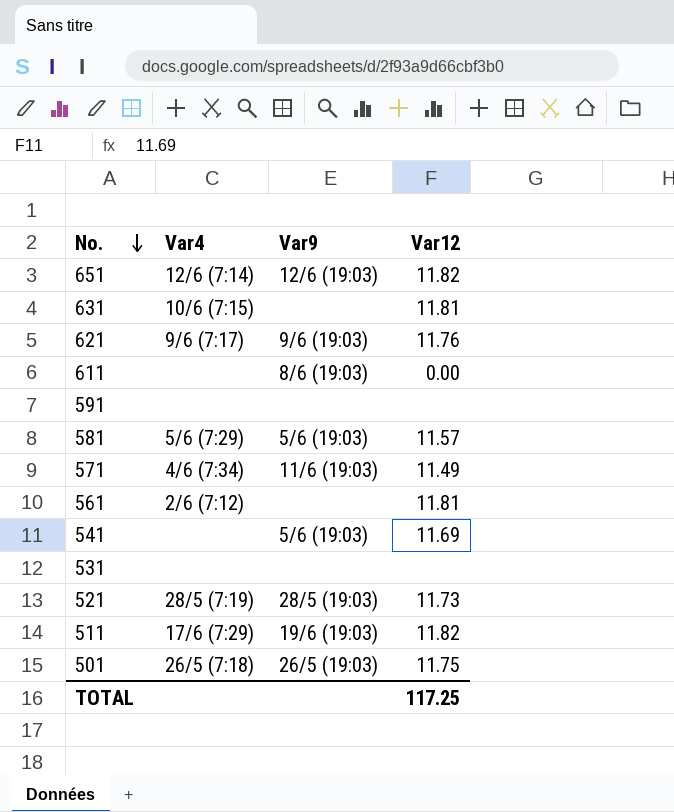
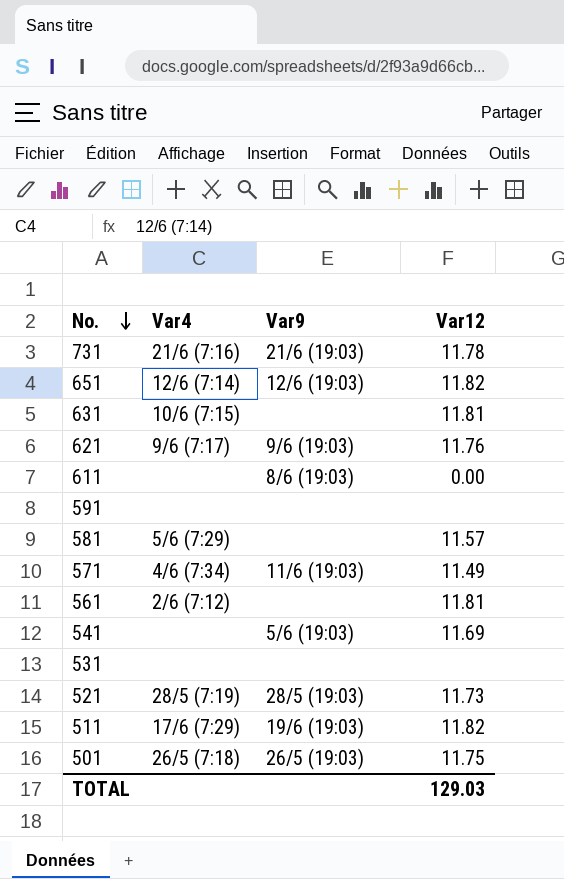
row 731: none -> 21/6 (7:16) | 21/6 (19:03) | 11.78
581 | Var9: 5/6 (19:03) -> none
TOTAL | Var12: 117.25 -> 129.03

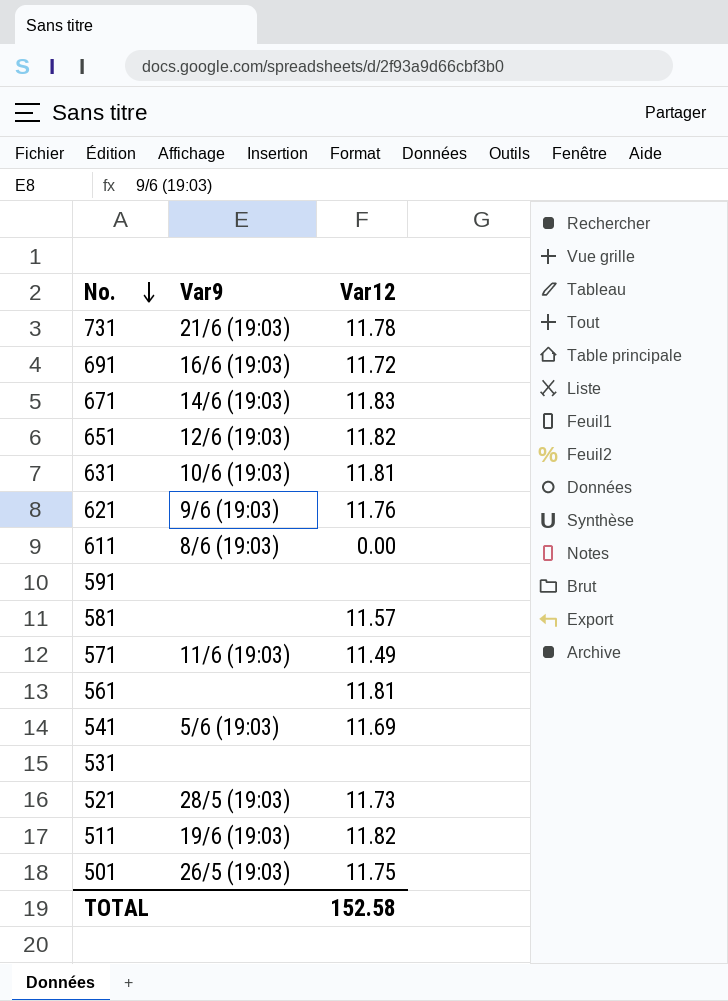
column Var4 | position: 2 -> none
row 691: none -> 16/6 (19:03) | 11.72
row 671: none -> 14/6 (19:03) | 11.83
631 | Var9: none -> 10/6 (19:03)
TOTAL | Var12: 129.03 -> 152.58

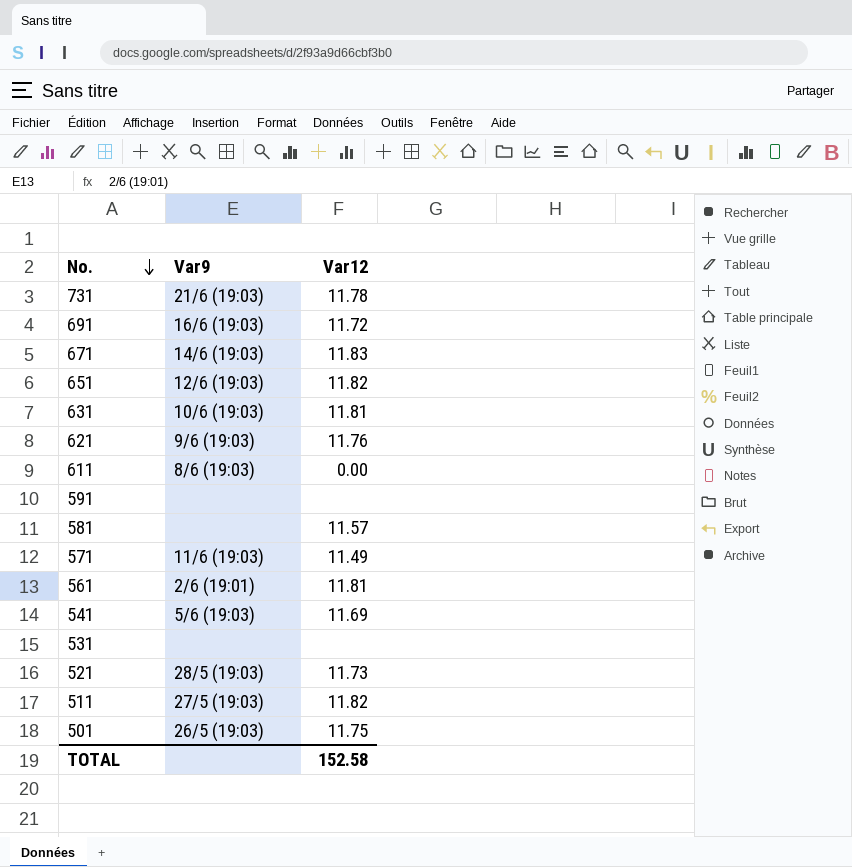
561 | Var9: none -> 2/6 (19:01)
511 | Var9: 19/6 (19:03) -> 27/5 (19:03)

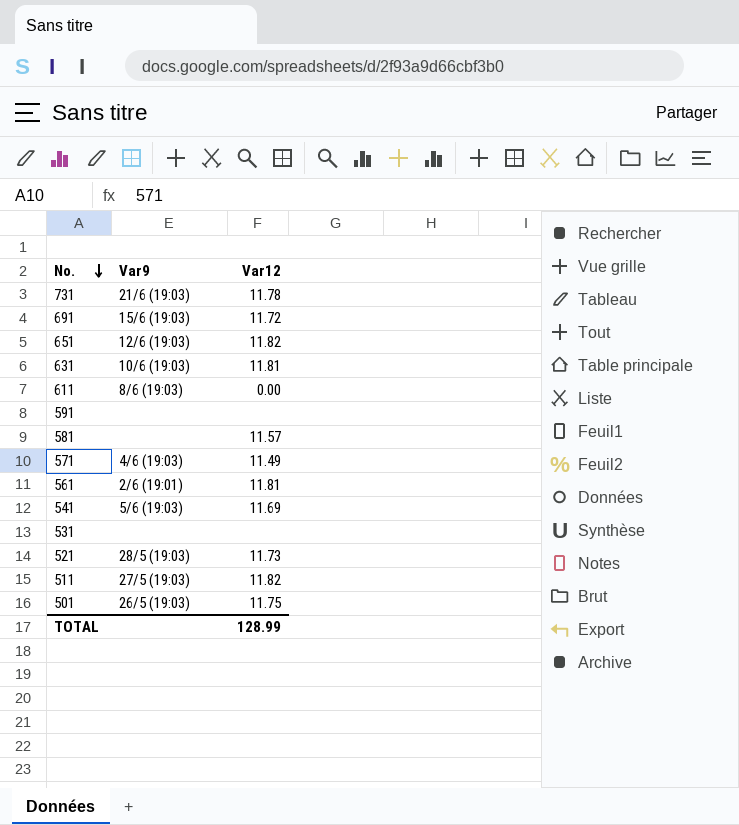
row 671: 14/6 (19:03) | 11.83 -> none
row 621: 9/6 (19:03) | 11.76 -> none
691 | Var9: 16/6 (19:03) -> 15/6 (19:03)
571 | Var9: 11/6 (19:03) -> 4/6 (19:03)
TOTAL | Var12: 152.58 -> 128.99

